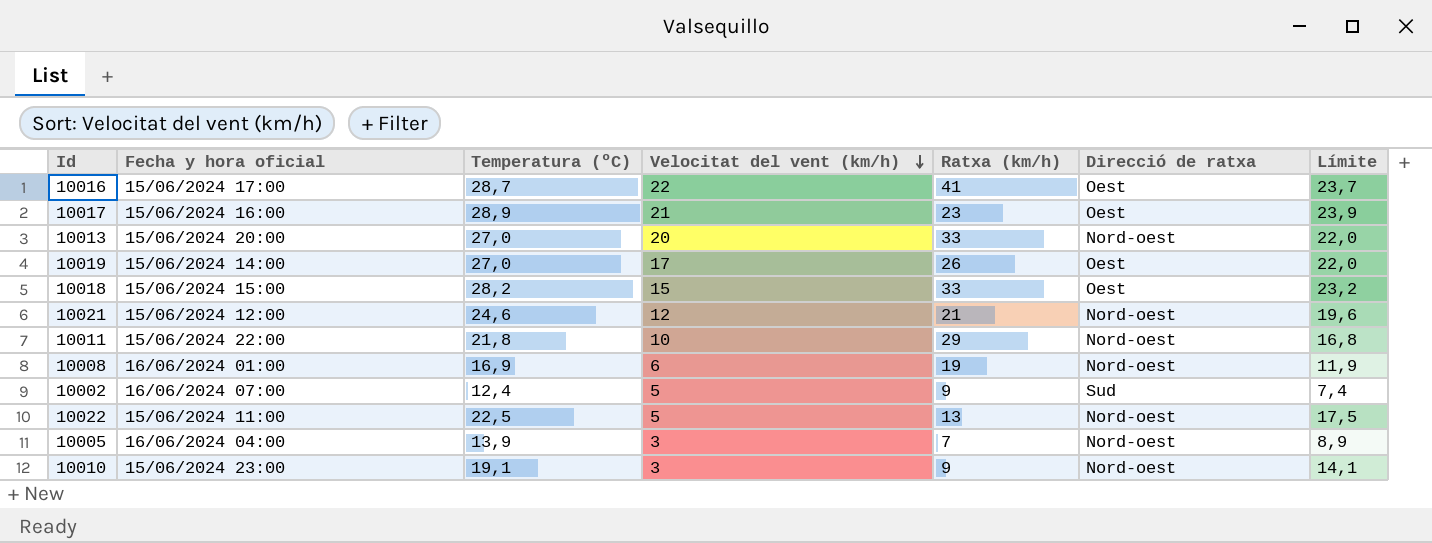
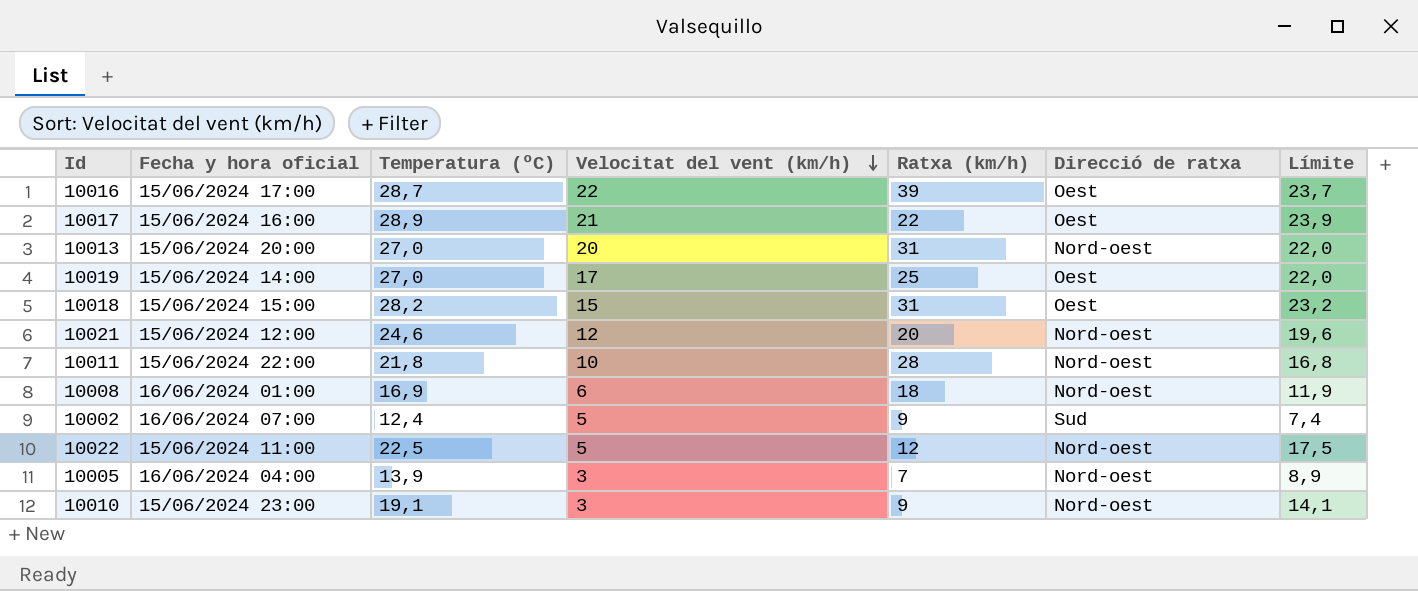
10016 | Ratxa (km/h): 41 -> 39
10017 | Ratxa (km/h): 23 -> 22
10013 | Ratxa (km/h): 33 -> 31
10019 | Ratxa (km/h): 26 -> 25
10018 | Ratxa (km/h): 33 -> 31
10021 | Ratxa (km/h): 21 -> 20
10011 | Ratxa (km/h): 29 -> 28
10008 | Ratxa (km/h): 19 -> 18
10022 | Ratxa (km/h): 13 -> 12

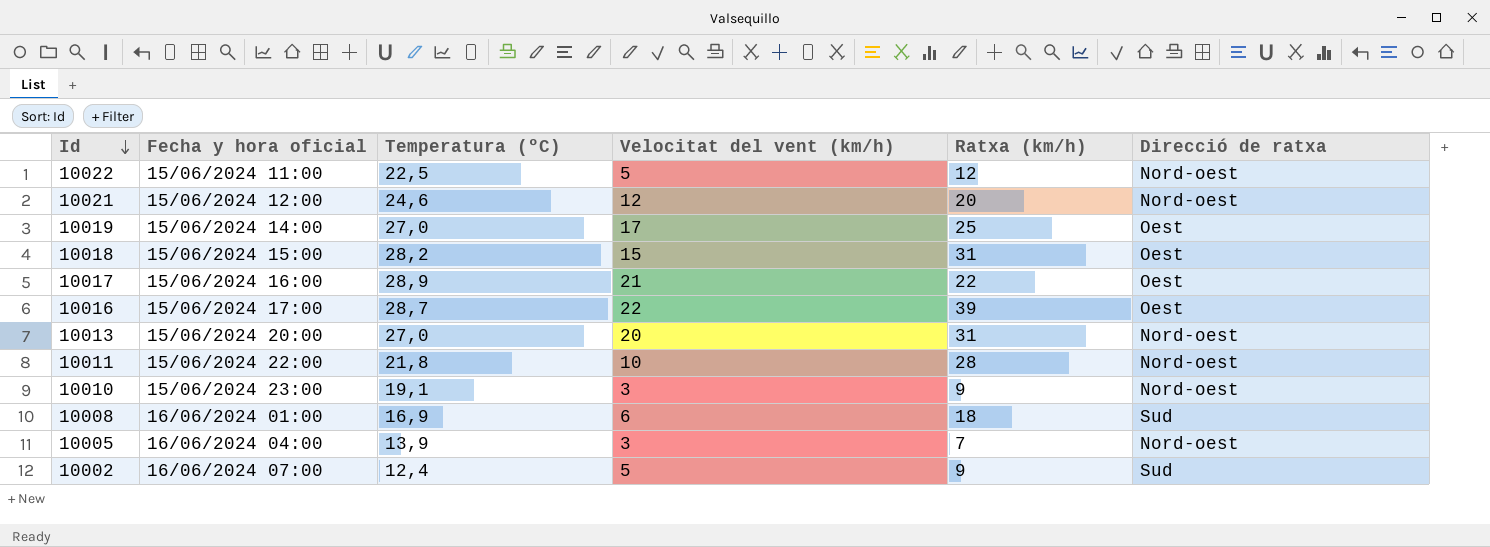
row order: Velocitat del vent (km/h) descending -> Id descending
column Límite | formula: [Temperatura (ºC)] - 5 -> none
10008 | Direcció de ratxa: Nord-oest -> Sud

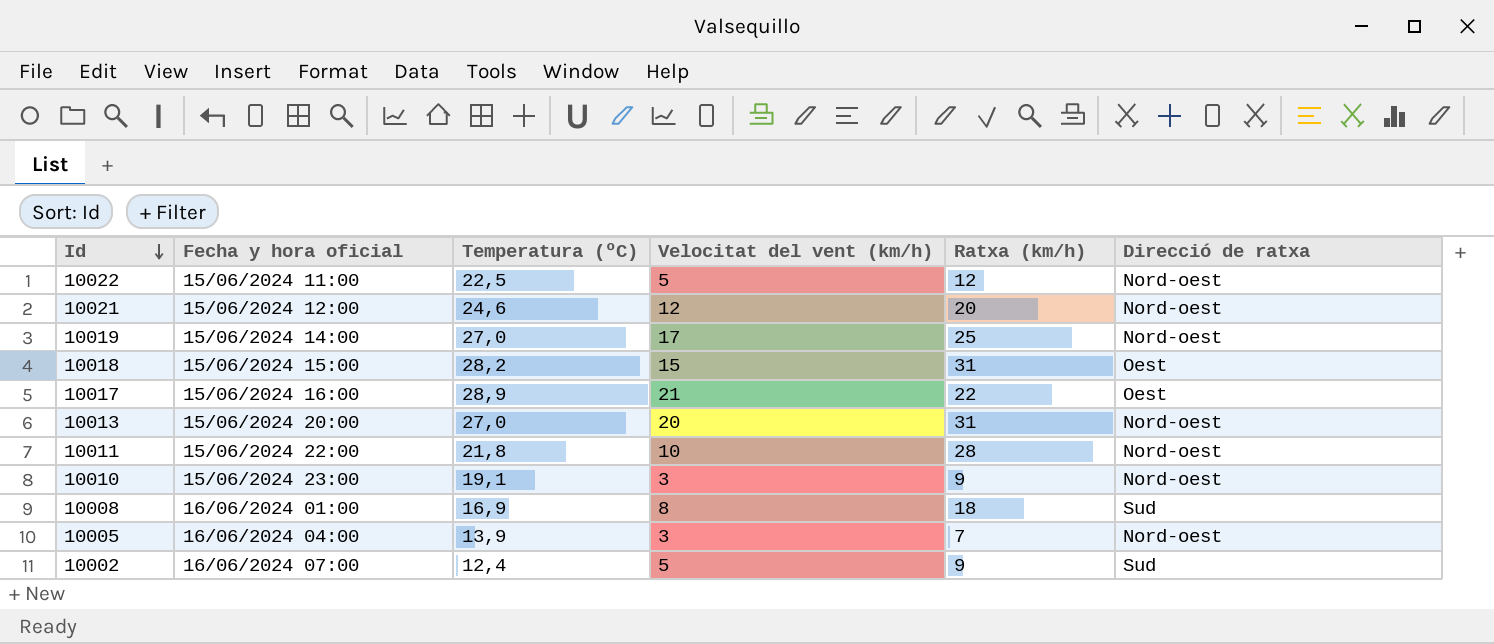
row 10016: 15/06/2024 17:00 | 28,7 | 22 | 39 | Oest -> none
10019 | Direcció de ratxa: Oest -> Nord-oest
10008 | Velocitat del vent (km/h): 6 -> 8

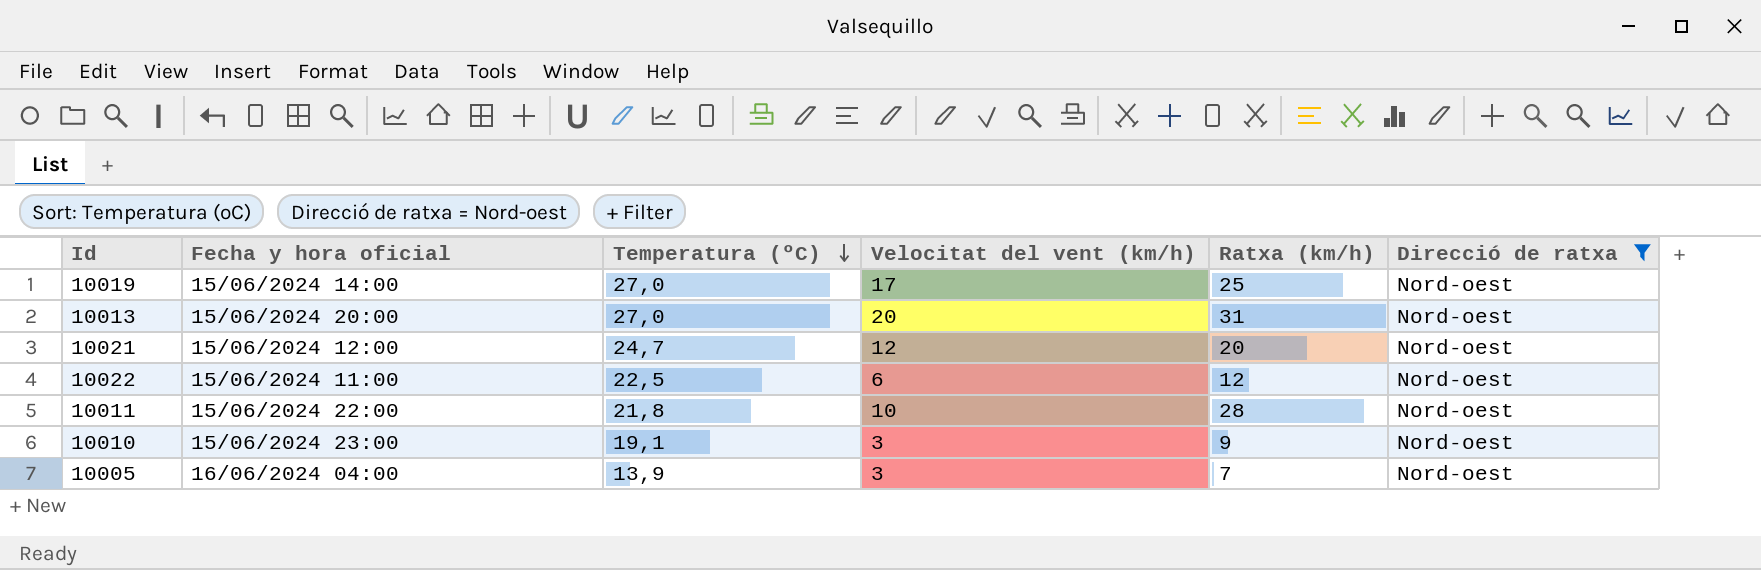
filter: none -> Direcció de ratxa = Nord-oest
row order: Id descending -> Temperatura (ºC) descending
10021 | Temperatura (ºC): 24,6 -> 24,7
10022 | Velocitat del vent (km/h): 5 -> 6

